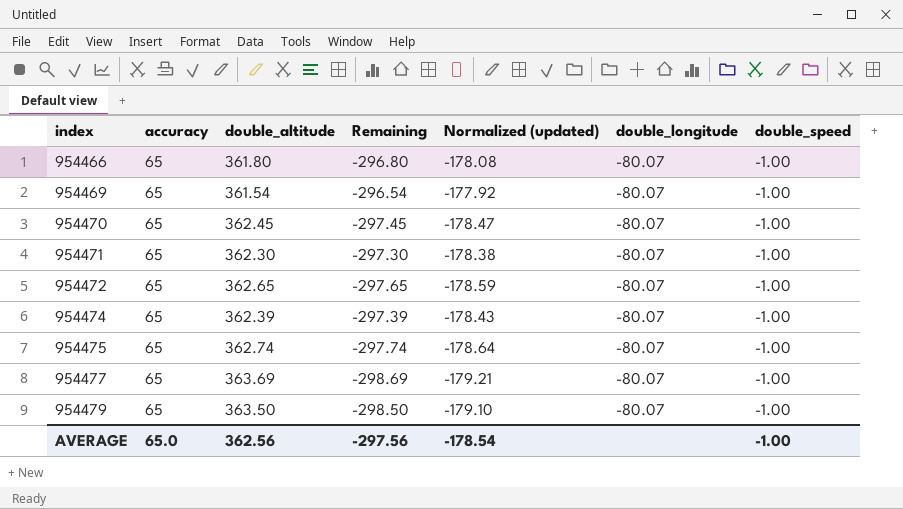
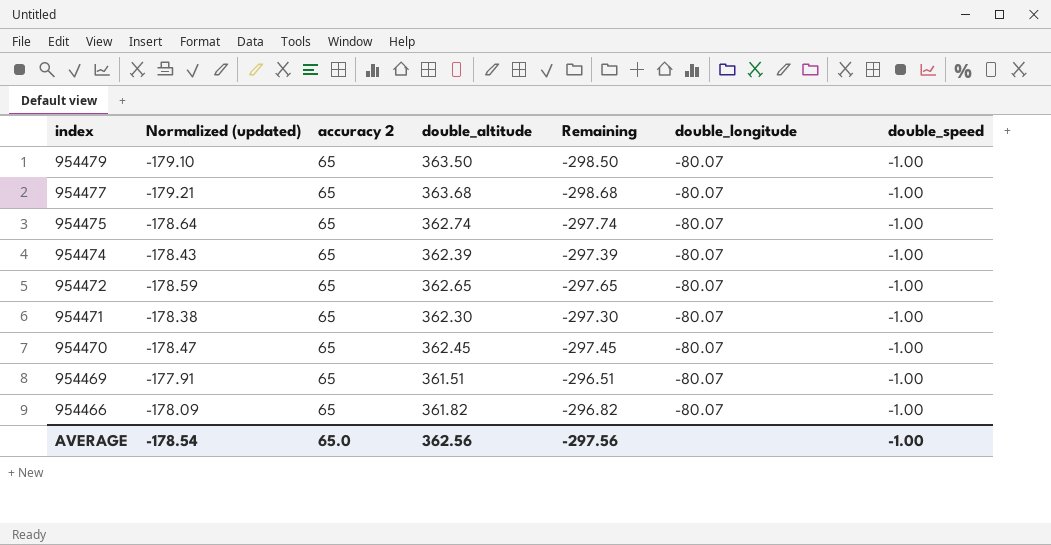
row order: index ascending -> index descending
column Normalized (updated) | position: 5 -> 2
column name: accuracy -> accuracy 2
954477 | double_altitude: 363.69 -> 363.68
954477 | Remaining: -298.69 -> -298.68
954469 | Normalized (updated): -177.92 -> -177.91
954469 | double_altitude: 361.54 -> 361.51
954469 | Remaining: -296.54 -> -296.51
954466 | Normalized (updated): -178.08 -> -178.09
954466 | double_altitude: 361.80 -> 361.82
954466 | Remaining: -296.80 -> -296.82

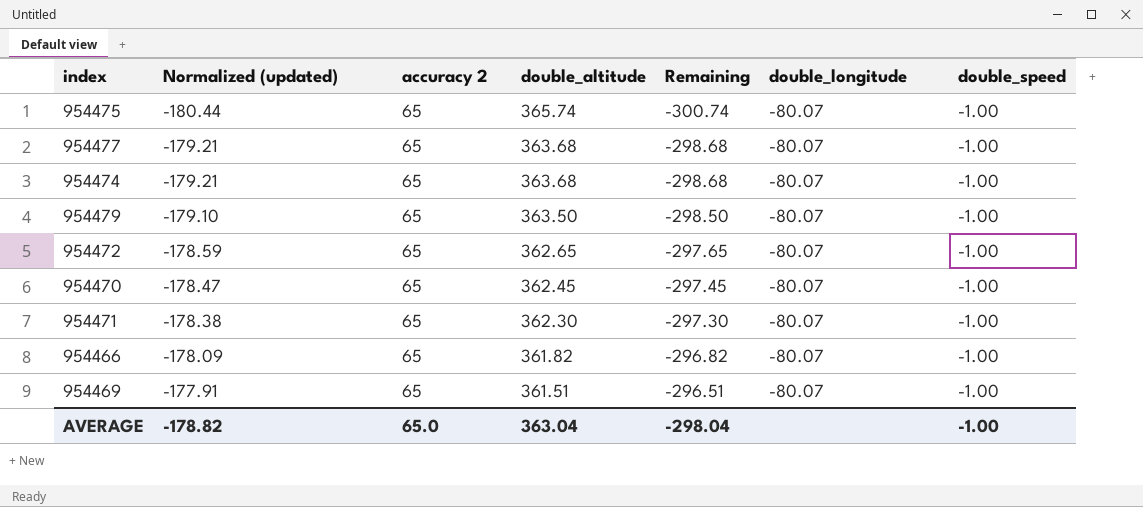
row order: index descending -> Normalized (updated) ascending
954475 | Normalized (updated): -178.64 -> -180.44
954475 | double_altitude: 362.74 -> 365.74
954475 | Remaining: -297.74 -> -300.74
954474 | Normalized (updated): -178.43 -> -179.21
954474 | double_altitude: 362.39 -> 363.68
954474 | Remaining: -297.39 -> -298.68
AVERAGE | Normalized (updated): -178.54 -> -178.82
AVERAGE | double_altitude: 362.56 -> 363.04
AVERAGE | Remaining: -297.56 -> -298.04

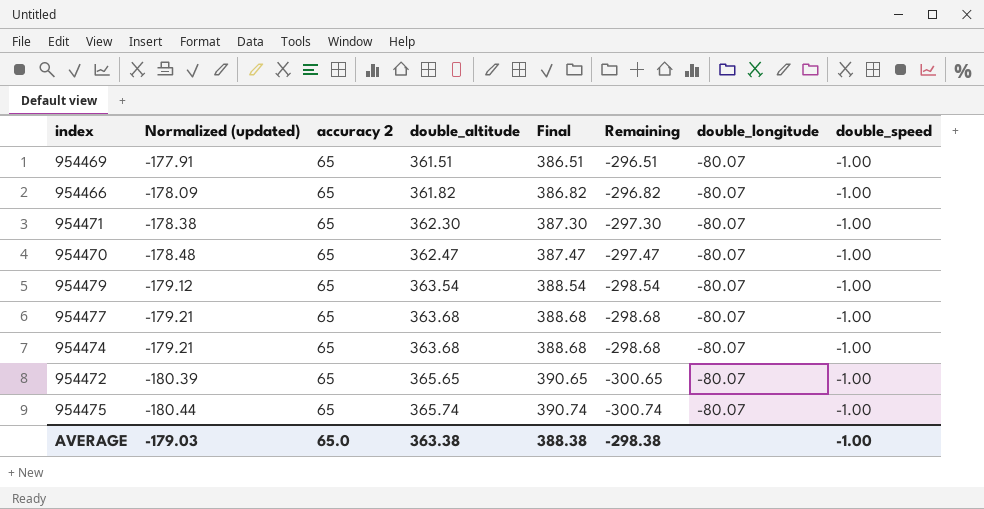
row order: Normalized (updated) ascending -> Normalized (updated) descending
column Final | formula: none -> [double_altitude] + 25
954470 | Normalized (updated): -178.47 -> -178.48
954470 | double_altitude: 362.45 -> 362.47
954470 | Remaining: -297.45 -> -297.47
954479 | Normalized (updated): -179.10 -> -179.12
954479 | double_altitude: 363.50 -> 363.54
954479 | Remaining: -298.50 -> -298.54
954472 | Normalized (updated): -178.59 -> -180.39
954472 | double_altitude: 362.65 -> 365.65
954472 | Remaining: -297.65 -> -300.65
AVERAGE | Normalized (updated): -178.82 -> -179.03
AVERAGE | double_altitude: 363.04 -> 363.38
AVERAGE | Remaining: -298.04 -> -298.38

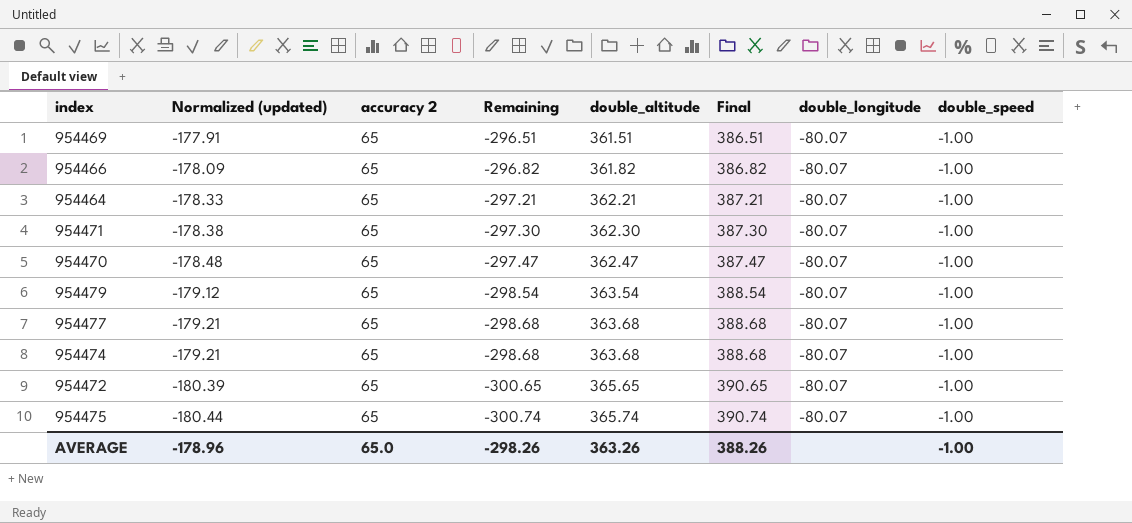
column Remaining | position: 6 -> 4
row 954464: none -> -178.33 | 65 | -297.21 | 362.21 | 387.21 | -80.07 | -1.00
AVERAGE | Normalized (updated): -179.03 -> -178.96
AVERAGE | Remaining: -298.38 -> -298.26
AVERAGE | double_altitude: 363.38 -> 363.26
AVERAGE | Final: 388.38 -> 388.26

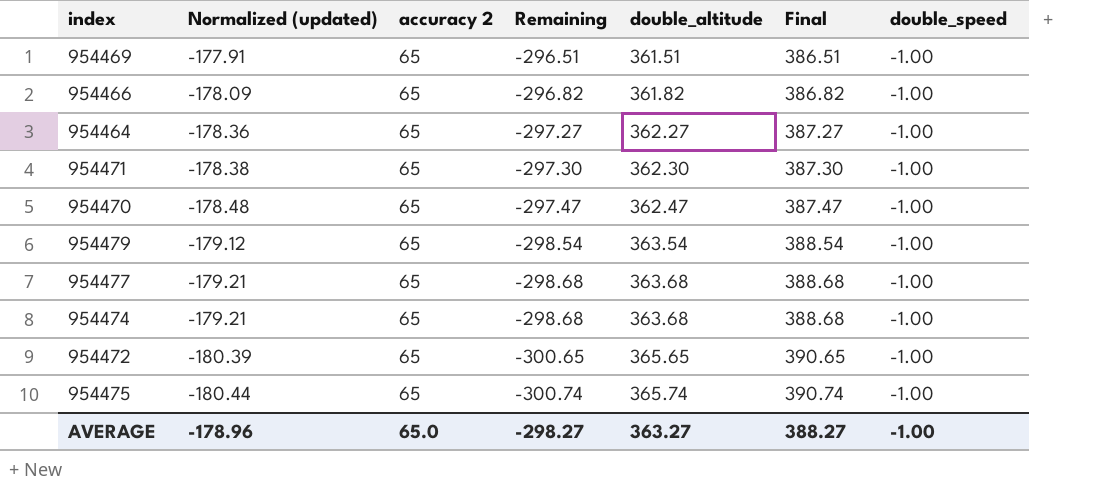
column double_longitude | position: 7 -> none
954464 | Normalized (updated): -178.33 -> -178.36
954464 | Remaining: -297.21 -> -297.27
954464 | double_altitude: 362.21 -> 362.27
954464 | Final: 387.21 -> 387.27
AVERAGE | Remaining: -298.26 -> -298.27
AVERAGE | double_altitude: 363.26 -> 363.27
AVERAGE | Final: 388.26 -> 388.27

